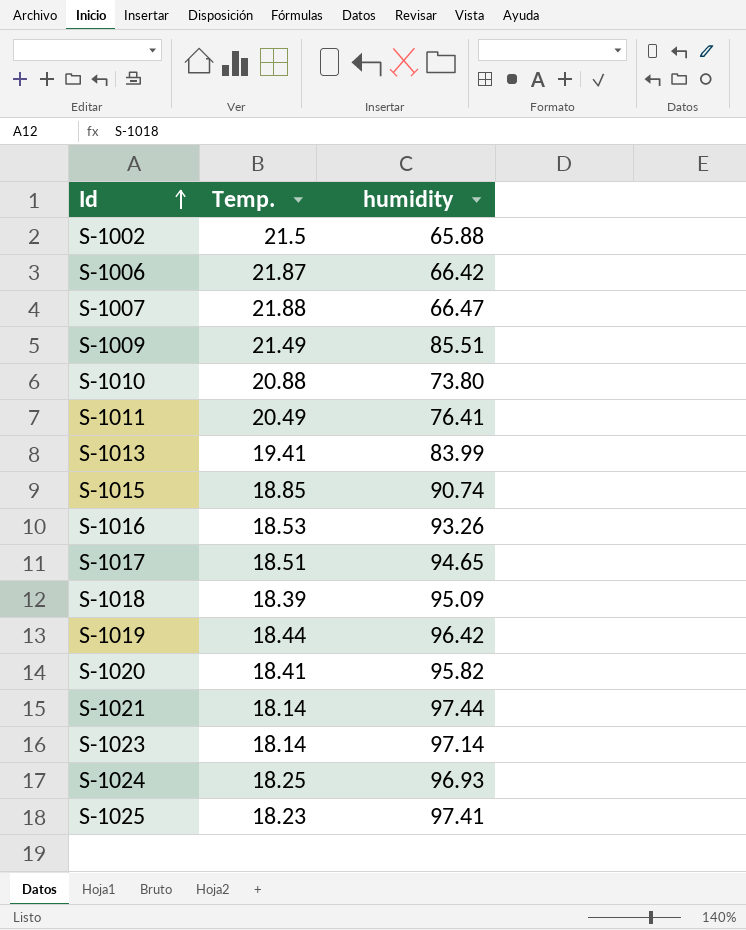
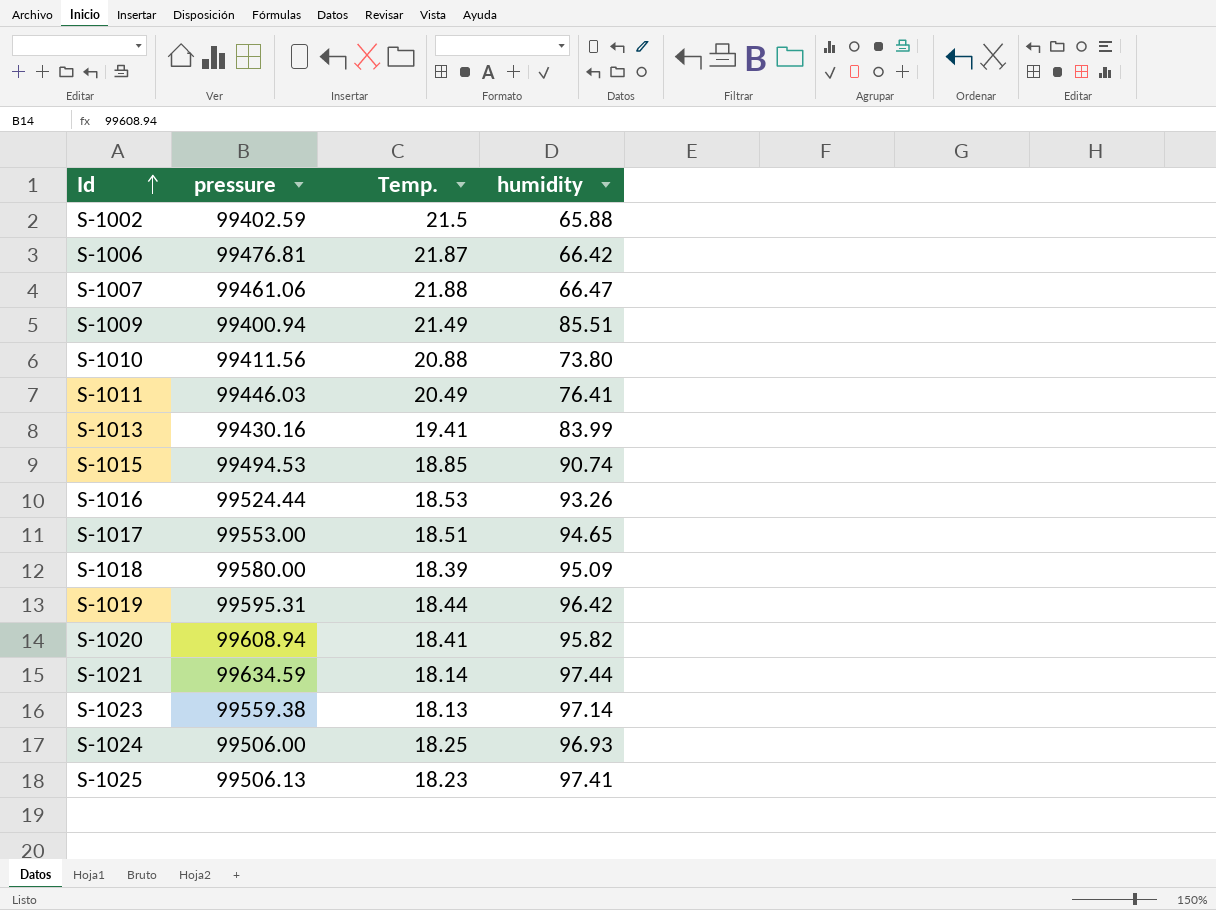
column pressure | position: none -> 2
S-1023 | Temp.: 18.14 -> 18.13

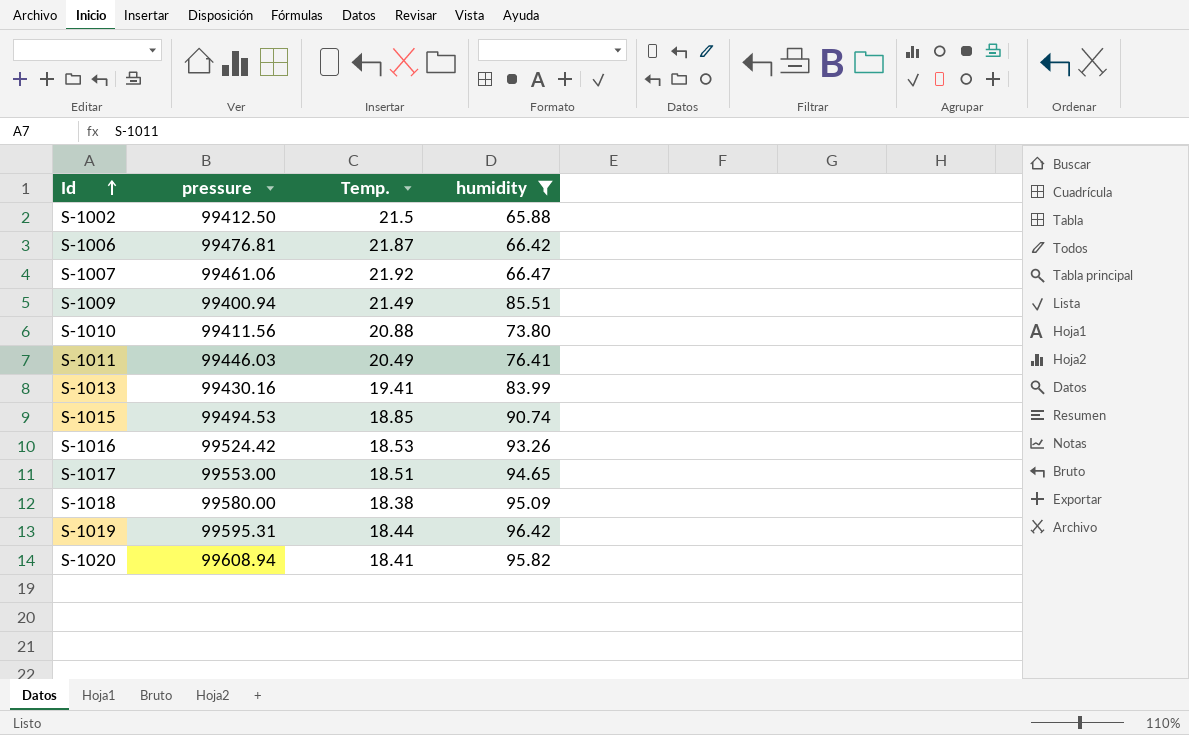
filter: none -> humidity <= 96.42
S-1002 | pressure: 99402.59 -> 99412.50
S-1007 | Temp.: 21.88 -> 21.92
S-1016 | pressure: 99524.44 -> 99524.42
S-1018 | Temp.: 18.39 -> 18.38

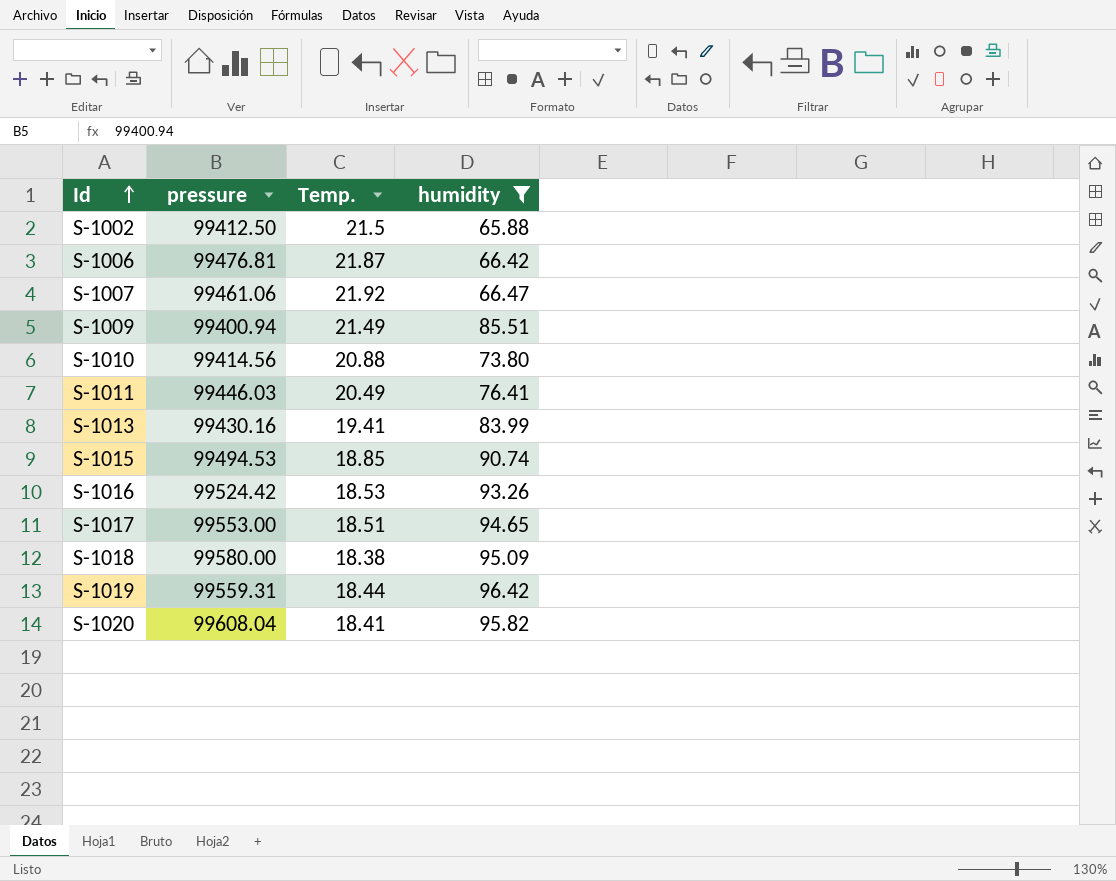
S-1010 | pressure: 99411.56 -> 99414.56
S-1019 | pressure: 99595.31 -> 99559.31
S-1020 | pressure: 99608.94 -> 99608.04

